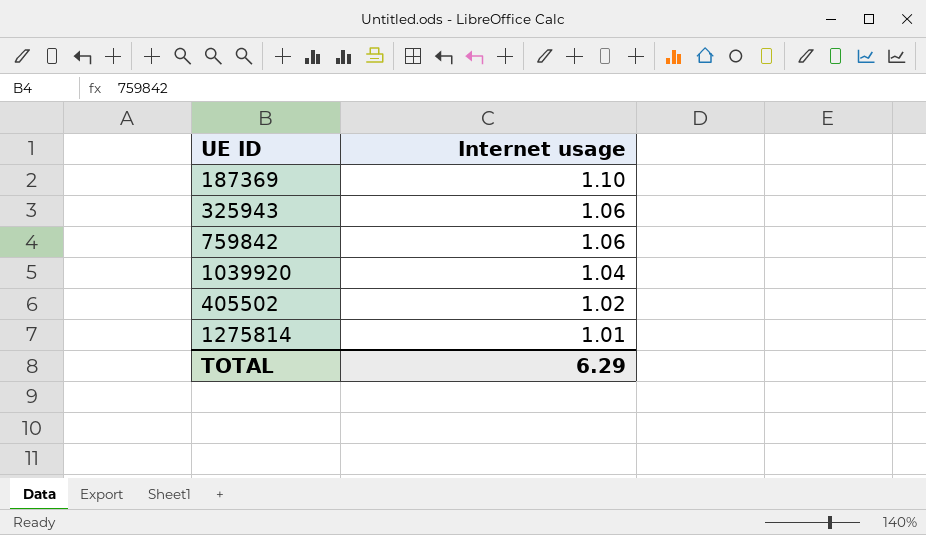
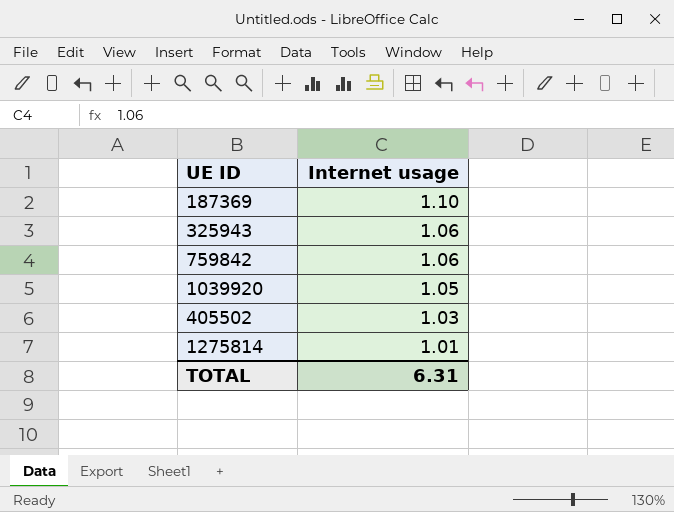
1039920 | Internet usage: 1.04 -> 1.05
405502 | Internet usage: 1.02 -> 1.03
TOTAL | Internet usage: 6.29 -> 6.31

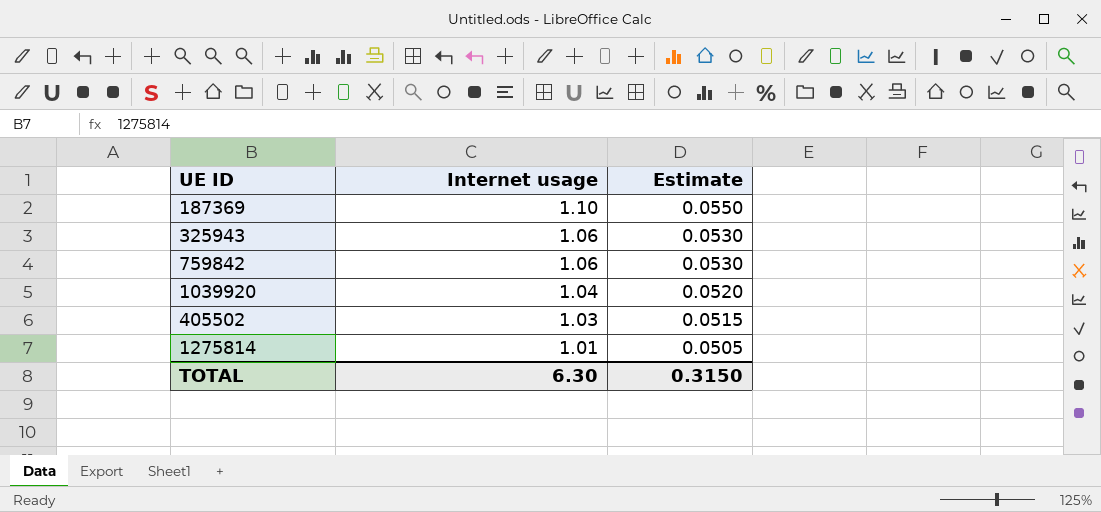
column Estimate | formula: none -> [Internet usage] * 0.05
1039920 | Internet usage: 1.05 -> 1.04
TOTAL | Internet usage: 6.31 -> 6.30

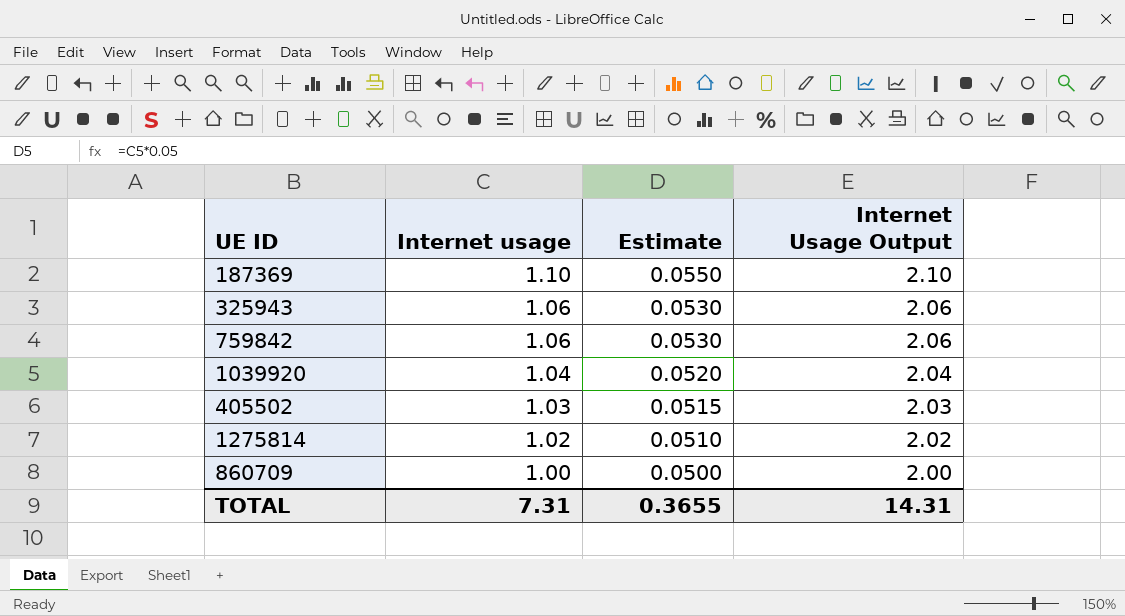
column Internet Usage Output | formula: none -> [Internet usage] + 1
1275814 | Internet usage: 1.01 -> 1.02
1275814 | Estimate: 0.0505 -> 0.0510
row 860709: none -> 1.00 | 0.0500 | 2.00
TOTAL | Internet usage: 6.30 -> 7.31
TOTAL | Estimate: 0.3150 -> 0.3655

